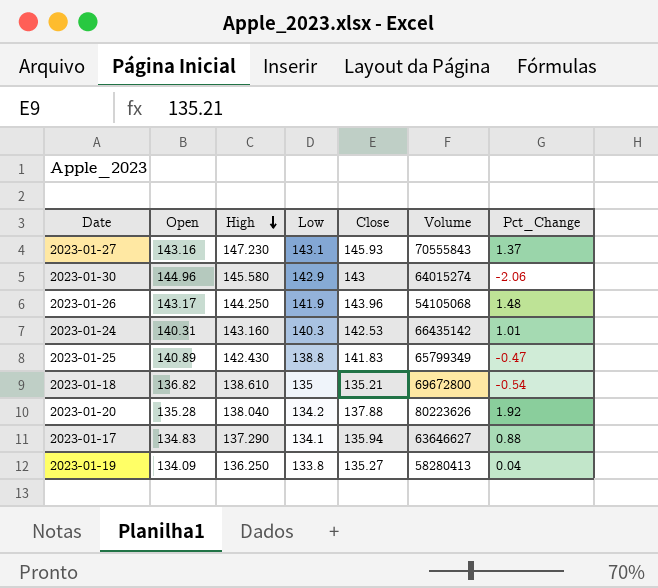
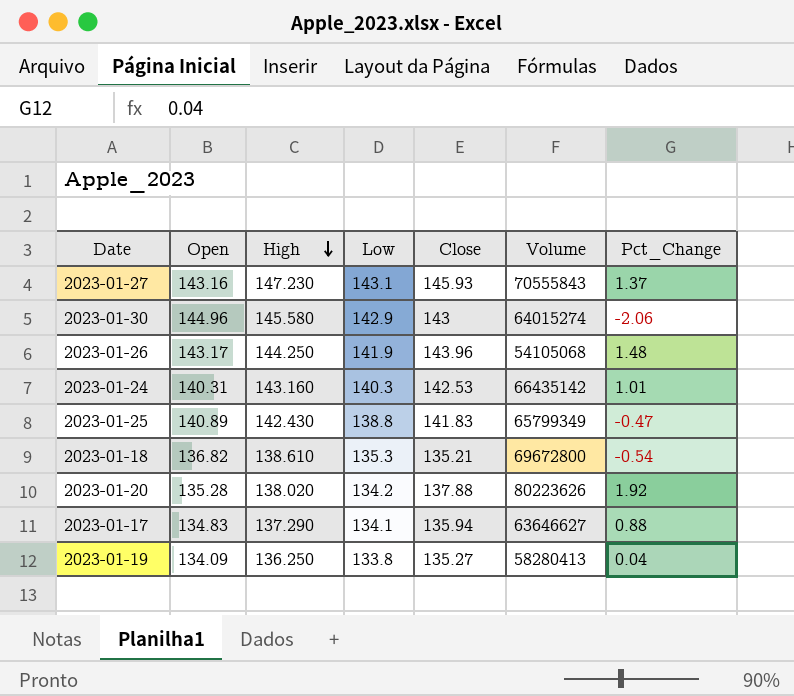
2023-01-18 | Low: 135 -> 135.3
2023-01-20 | High: 138.040 -> 138.020

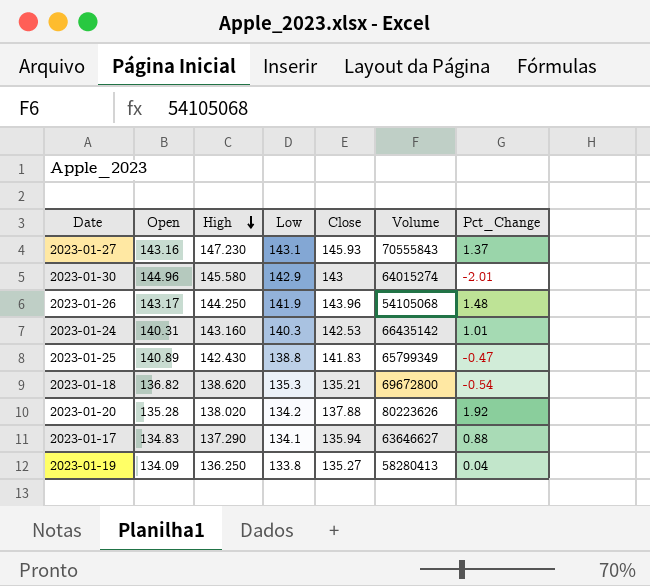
2023-01-30 | Pct_Change: -2.06 -> -2.01
2023-01-18 | High: 138.610 -> 138.620

